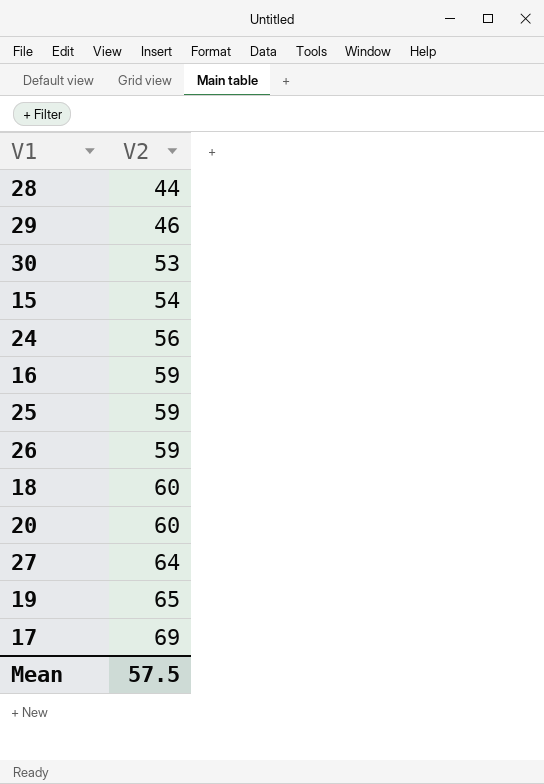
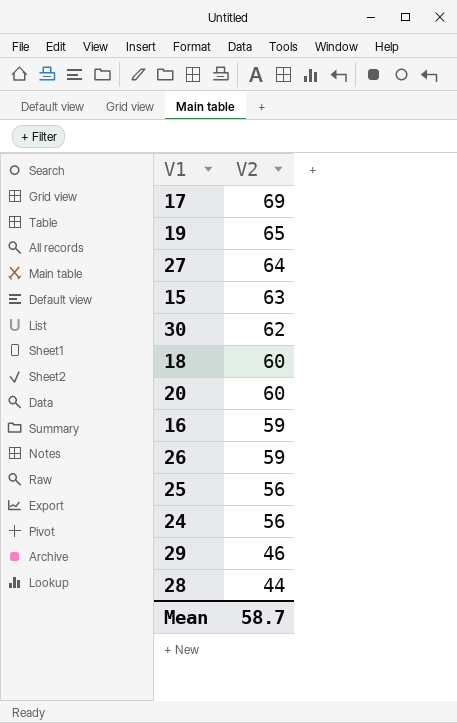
row order: V2 ascending -> V2 descending
15 | V2: 54 -> 63
30 | V2: 53 -> 62
25 | V2: 59 -> 56
Mean | V2: 57.5 -> 58.7

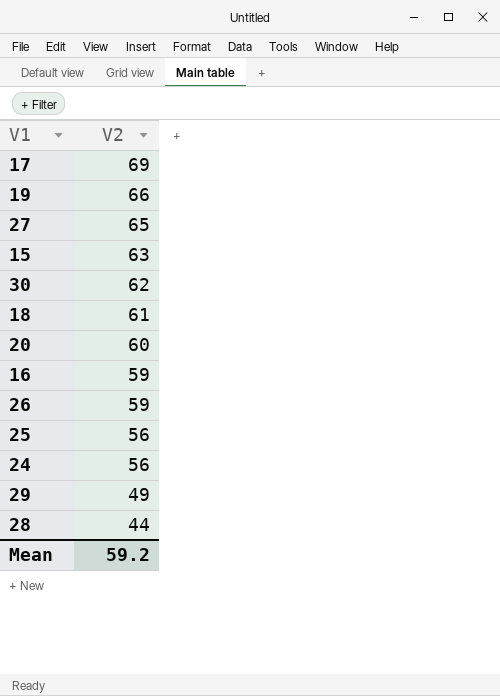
19 | V2: 65 -> 66
27 | V2: 64 -> 65
18 | V2: 60 -> 61
29 | V2: 46 -> 49
Mean | V2: 58.7 -> 59.2

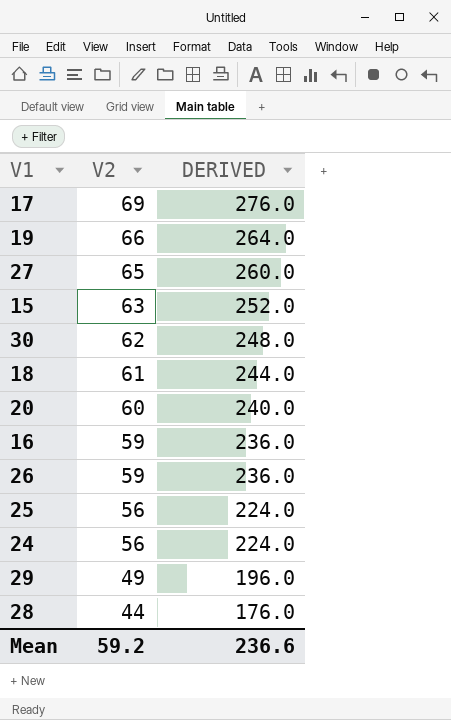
column DERIVED | formula: none -> [V2] * 4

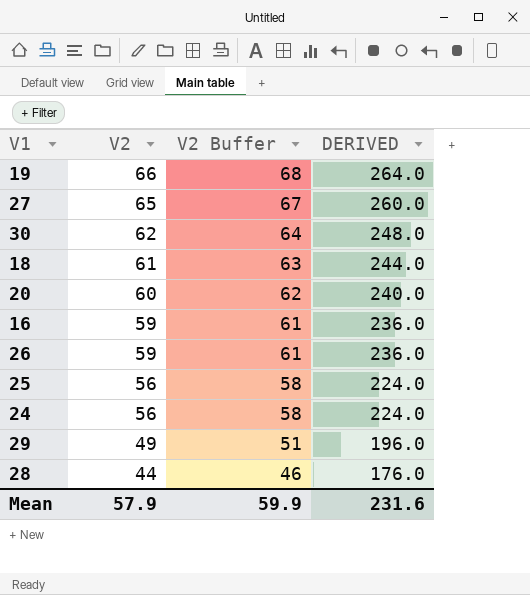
column V2 Buffer | formula: none -> [V2] + 2
row 17: 69 | 276.0 -> none
row 15: 63 | 252.0 -> none
Mean | V2: 59.2 -> 57.9
Mean | DERIVED: 236.6 -> 231.6

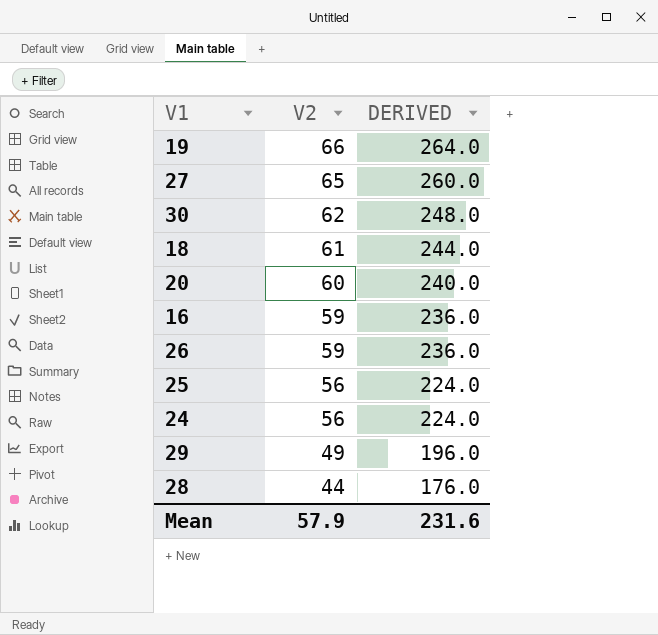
column V2 Buffer | formula: [V2] + 2 -> none

